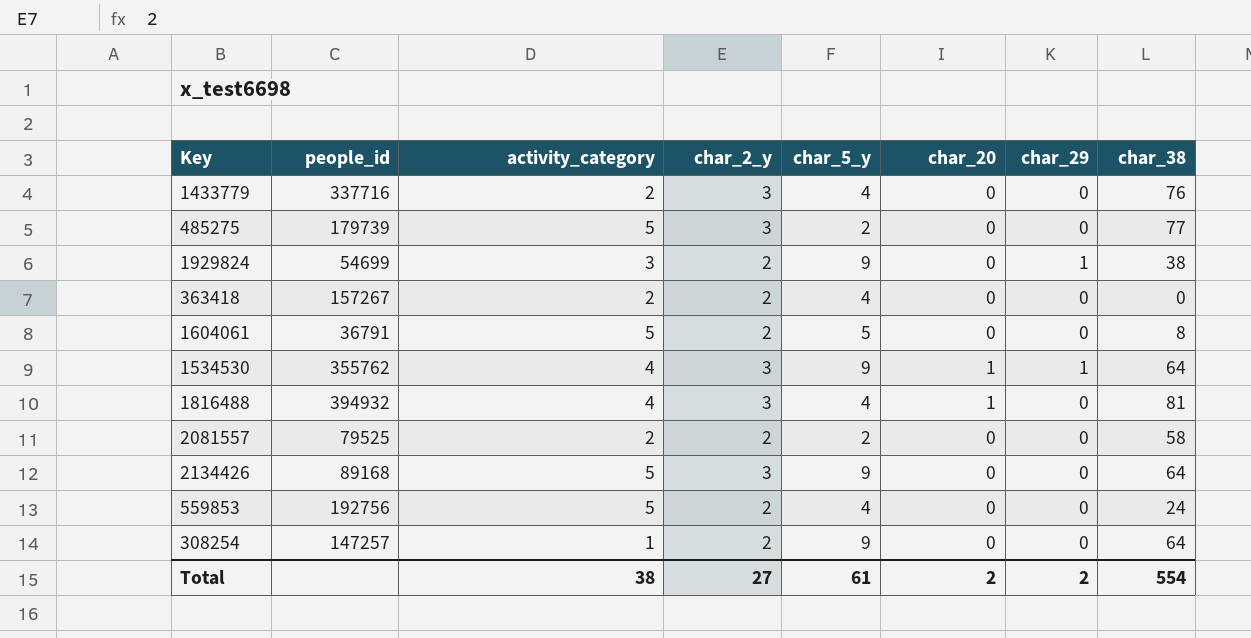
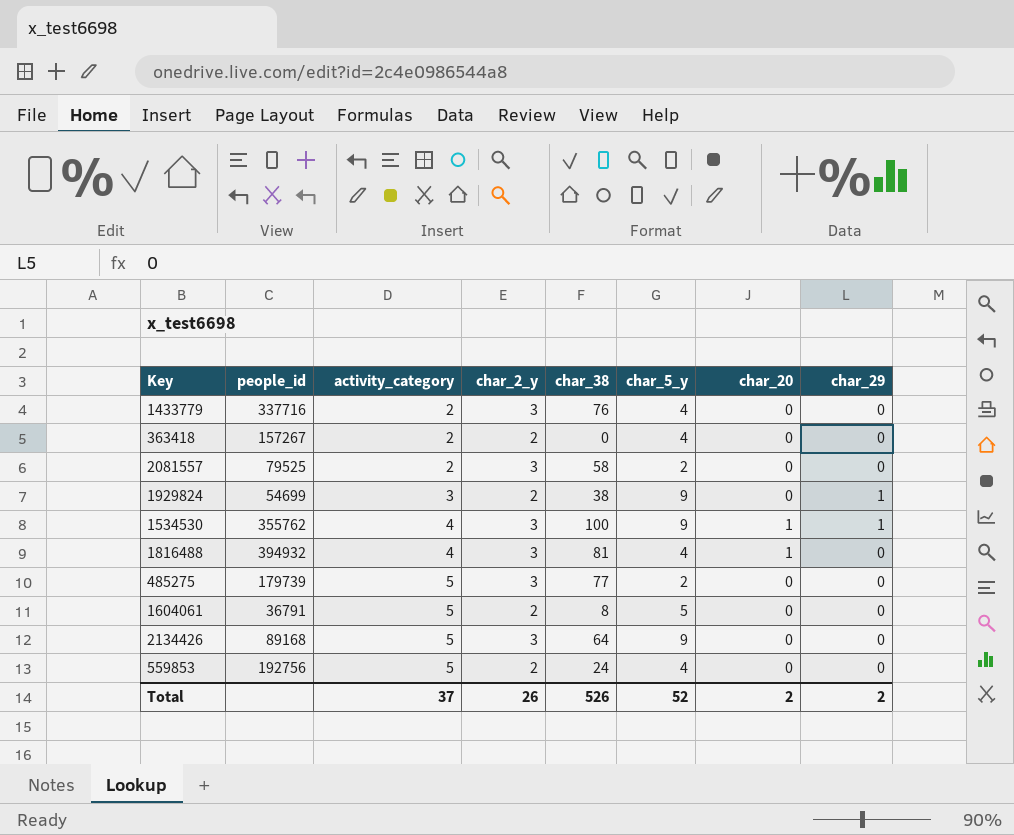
row order: none -> activity_category ascending
column char_38 | position: 8 -> 5
row 308254: 147257 | 1 | 2 | 9 | 0 | 0 | 64 -> none
2081557 | char_2_y: 2 -> 3
1534530 | char_38: 64 -> 100
Total | activity_category: 38 -> 37
Total | char_2_y: 27 -> 26
Total | char_38: 554 -> 526
Total | char_5_y: 61 -> 52

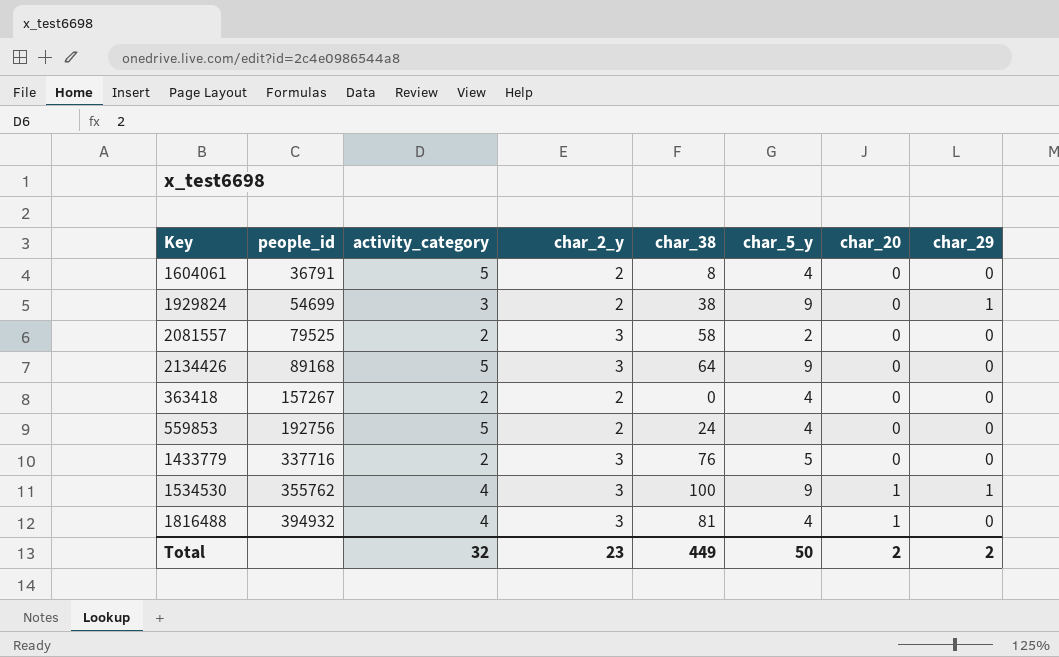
row order: activity_category ascending -> people_id ascending
row 485275: 179739 | 5 | 3 | 77 | 2 | 0 | 0 -> none
1604061 | char_5_y: 5 -> 4
1433779 | char_5_y: 4 -> 5
Total | activity_category: 37 -> 32
Total | char_2_y: 26 -> 23
Total | char_38: 526 -> 449
Total | char_5_y: 52 -> 50

